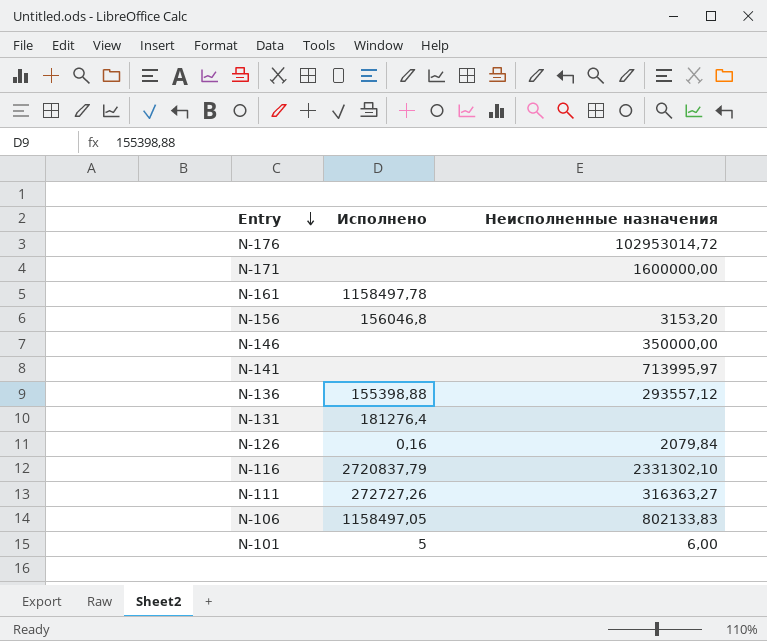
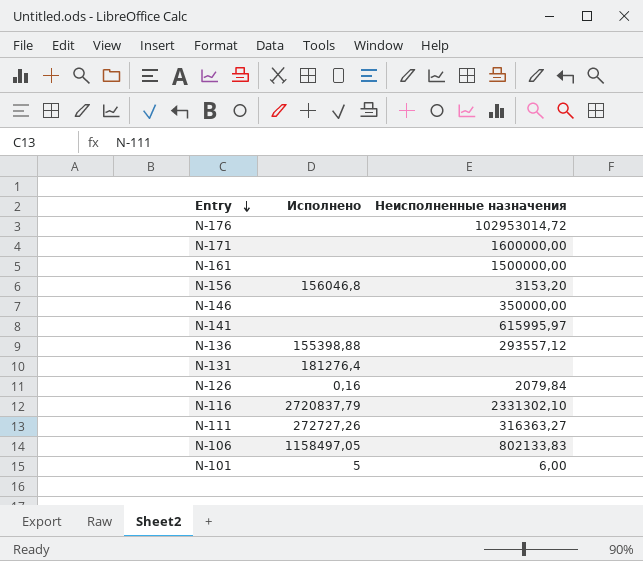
N-161 | Исполнено: 1158497,78 -> none
N-161 | Неисполненные назначения: none -> 1500000,00
N-141 | Неисполненные назначения: 713995,97 -> 615995,97

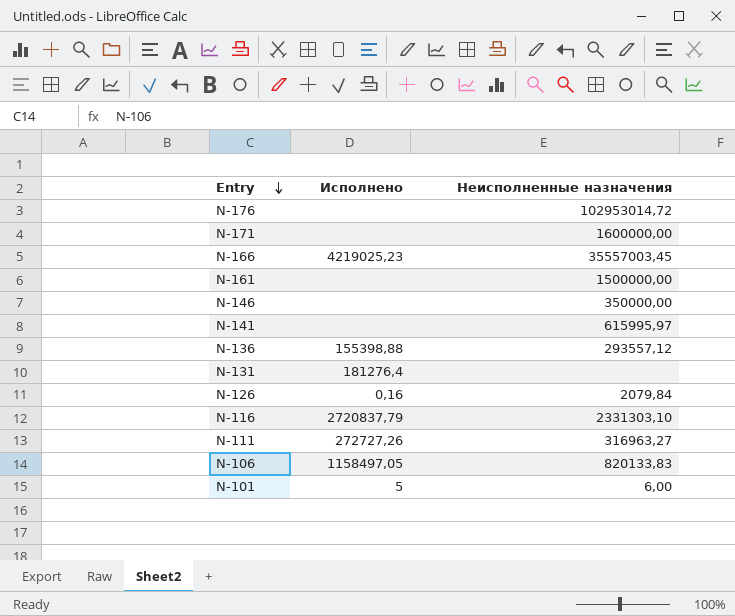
row N-156: 156046,8 | 3153,20 -> none
row N-166: none -> 4219025,23 | 35557003,45
N-116 | Неисполненные назначения: 2331302,10 -> 2331303,10
N-111 | Неисполненные назначения: 316363,27 -> 316963,27
N-106 | Неисполненные назначения: 802133,83 -> 820133,83

